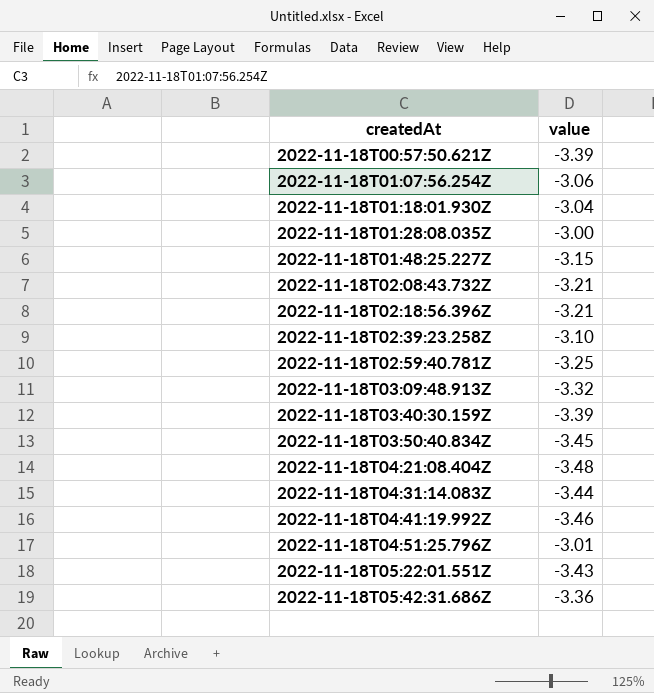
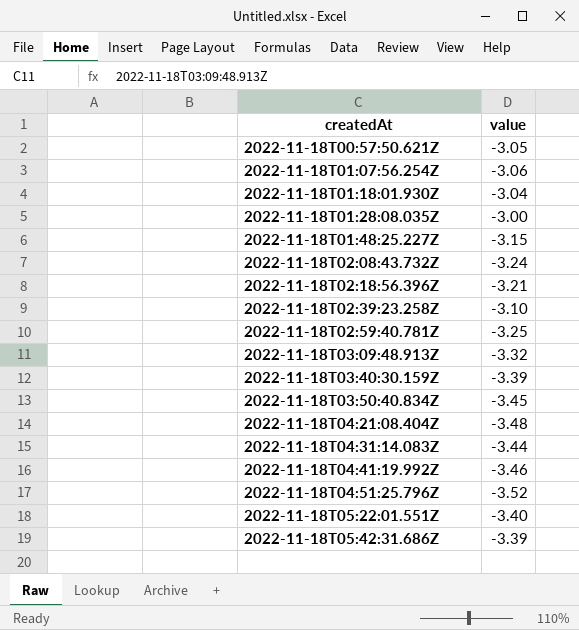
2022-11-18T00:57:50.621Z | value: -3.39 -> -3.05
2022-11-18T02:08:43.732Z | value: -3.21 -> -3.24
2022-11-18T04:51:25.796Z | value: -3.01 -> -3.52
2022-11-18T05:22:01.551Z | value: -3.43 -> -3.40
2022-11-18T05:42:31.686Z | value: -3.36 -> -3.39

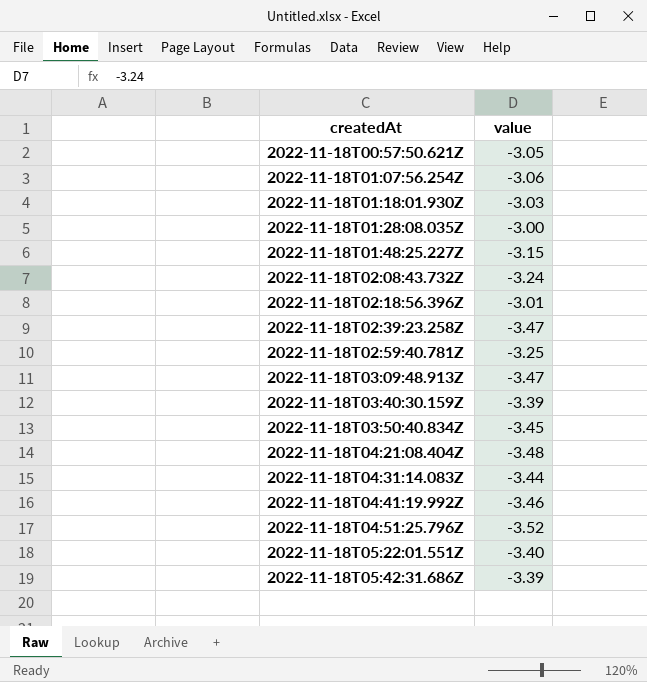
2022-11-18T01:18:01.930Z | value: -3.04 -> -3.03
2022-11-18T02:18:56.396Z | value: -3.21 -> -3.01
2022-11-18T02:39:23.258Z | value: -3.10 -> -3.47
2022-11-18T03:09:48.913Z | value: -3.32 -> -3.47

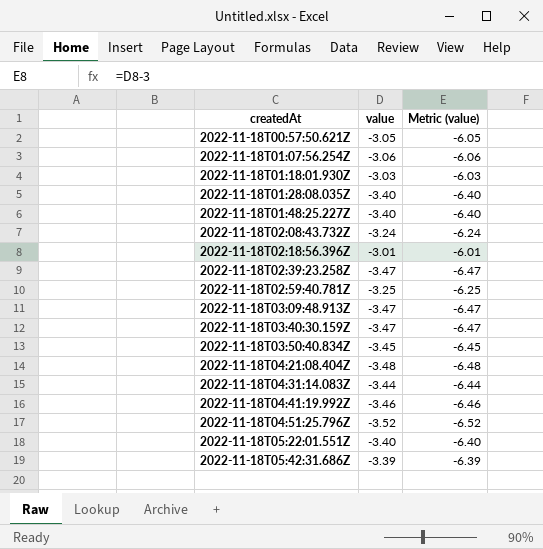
column Metric (value) | formula: none -> [value] - 3
2022-11-18T01:28:08.035Z | value: -3.00 -> -3.40
2022-11-18T01:48:25.227Z | value: -3.15 -> -3.40
2022-11-18T03:40:30.159Z | value: -3.39 -> -3.47

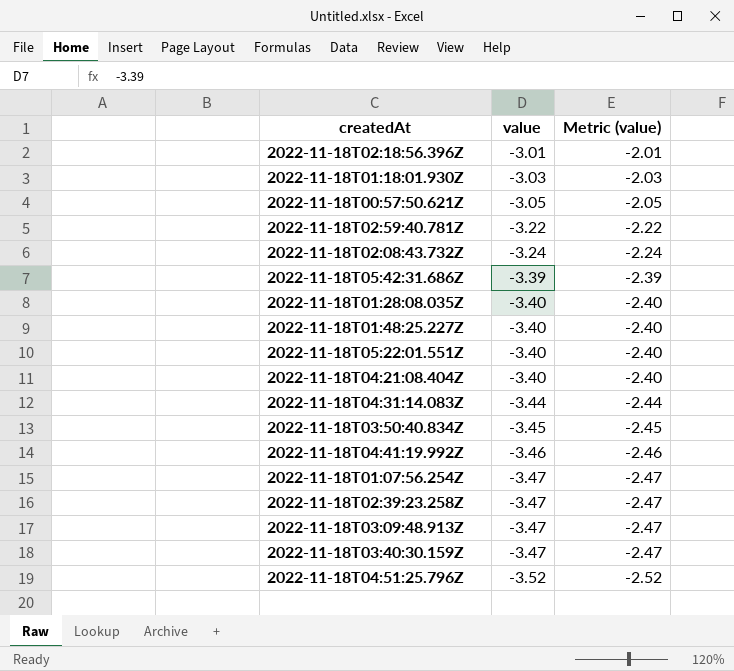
row order: createdAt ascending -> value descending
column Metric (value) | formula: [value] - 3 -> [value] + 1
2022-11-18T02:59:40.781Z | value: -3.25 -> -3.22
2022-11-18T04:21:08.404Z | value: -3.48 -> -3.40
2022-11-18T01:07:56.254Z | value: -3.06 -> -3.47

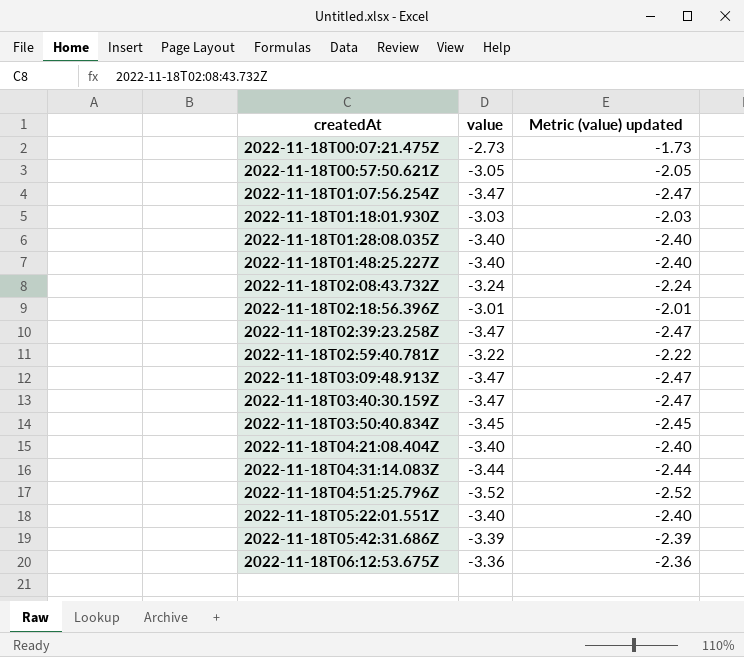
row order: value descending -> createdAt ascending
column name: Metric (value) -> Metric (value) updated
row 2022-11-18T04:41:19.992Z: -3.46 | -2.46 -> none
row 2022-11-18T00:07:21.475Z: none -> -2.73 | -1.73
row 2022-11-18T06:12:53.675Z: none -> -3.36 | -2.36

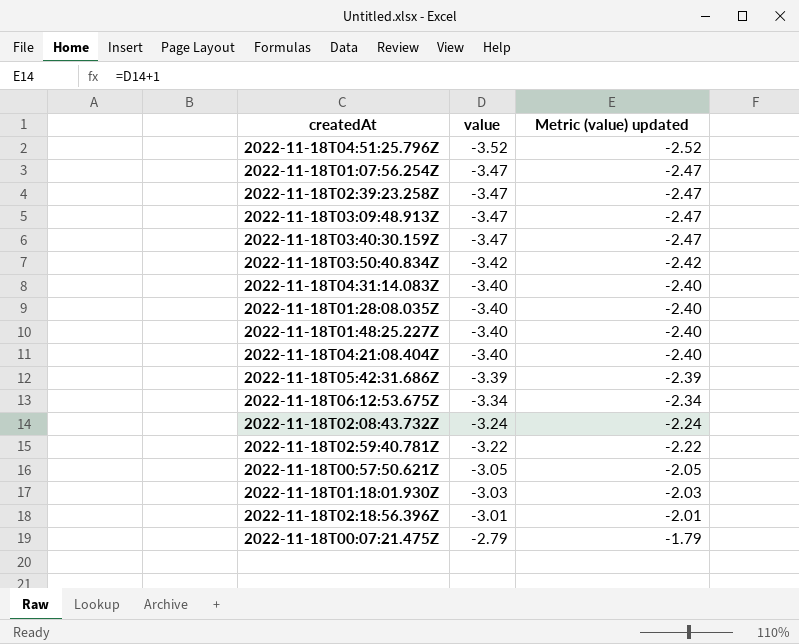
row order: createdAt ascending -> value ascending
row 2022-11-18T05:22:01.551Z: -3.40 | -2.40 -> none
2022-11-18T03:50:40.834Z | value: -3.45 -> -3.42
2022-11-18T03:50:40.834Z | Metric (value) updated: -2.45 -> -2.42
2022-11-18T04:31:14.083Z | value: -3.44 -> -3.40
2022-11-18T04:31:14.083Z | Metric (value) updated: -2.44 -> -2.40
2022-11-18T06:12:53.675Z | value: -3.36 -> -3.34
2022-11-18T06:12:53.675Z | Metric (value) updated: -2.36 -> -2.34
2022-11-18T00:07:21.475Z | value: -2.73 -> -2.79
2022-11-18T00:07:21.475Z | Metric (value) updated: -1.73 -> -1.79

